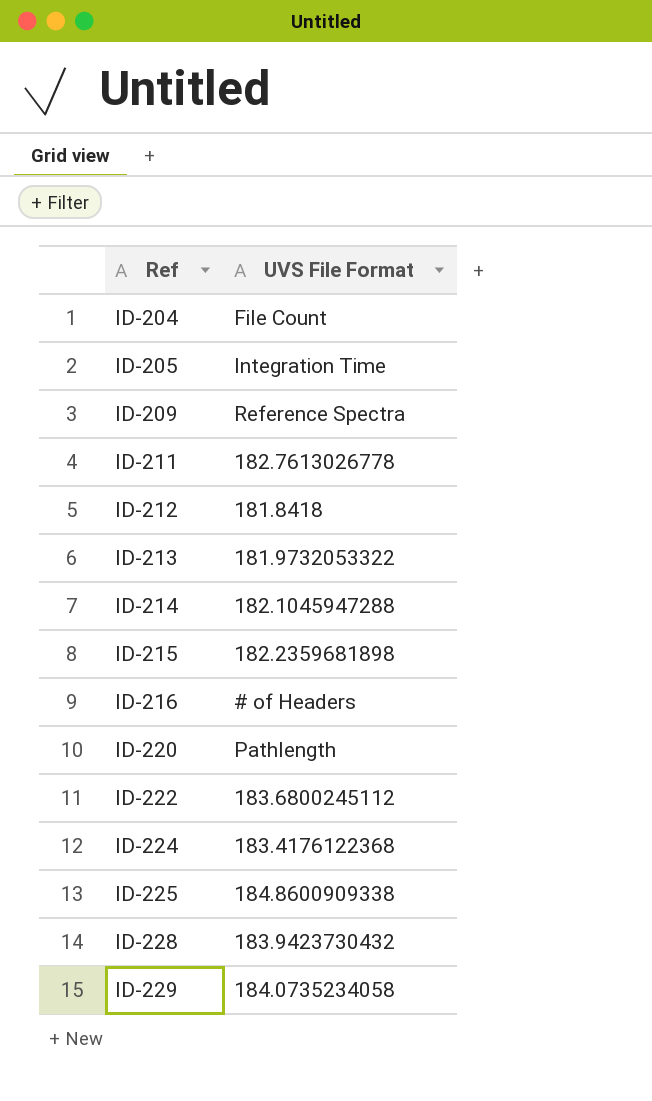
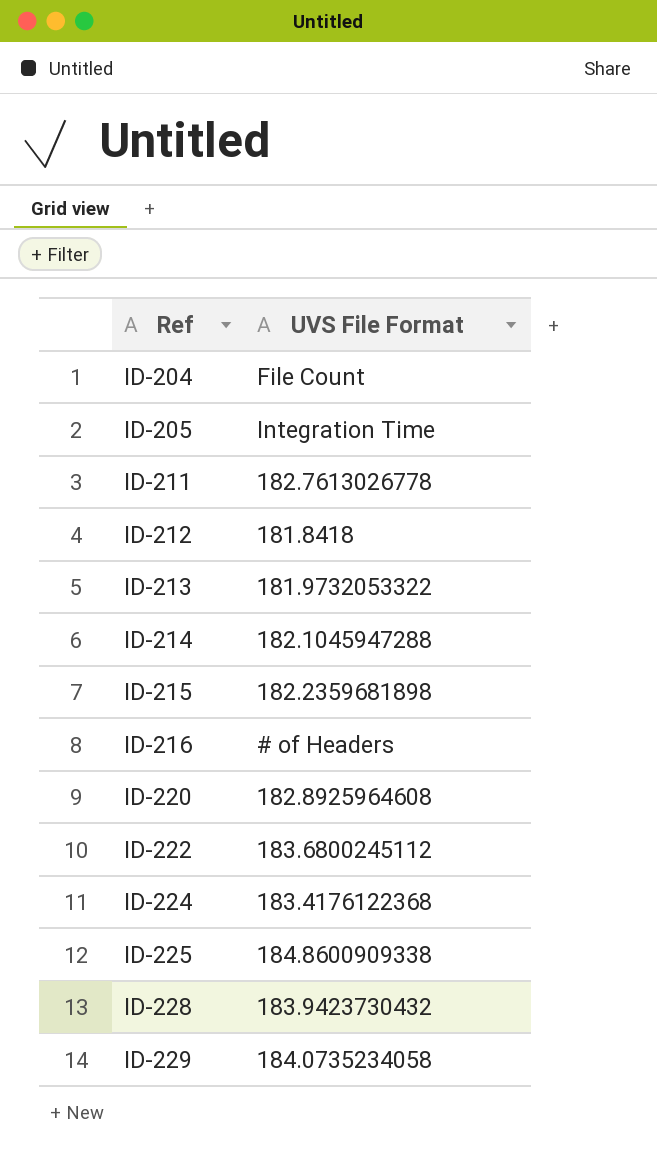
row ID-209: Reference Spectra -> none
ID-220 | UVS File Format: Pathlength -> 182.8925964608

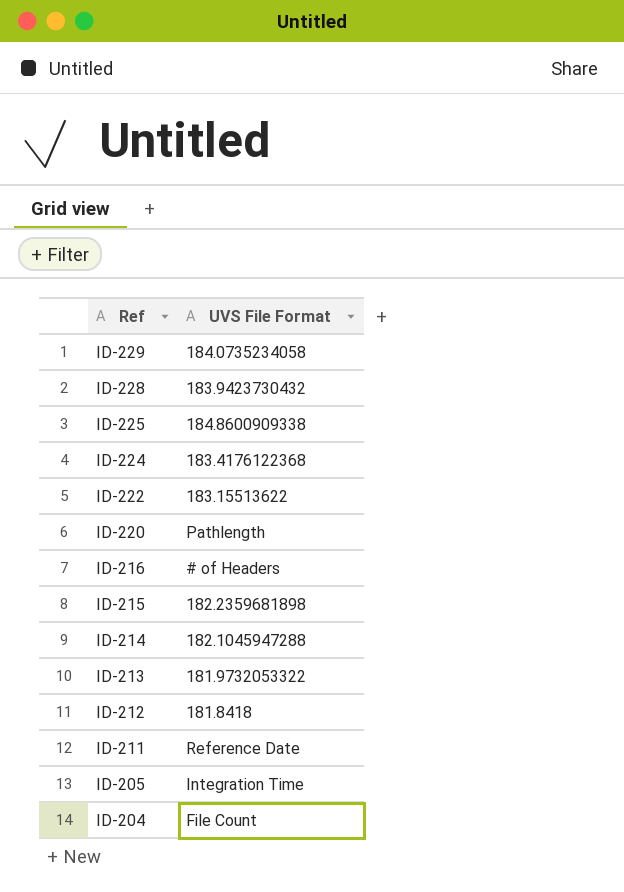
row order: Ref ascending -> Ref descending
ID-222 | UVS File Format: 183.6800245112 -> 183.15513622
ID-220 | UVS File Format: 182.8925964608 -> Pathlength
ID-211 | UVS File Format: 182.7613026778 -> Reference Date

